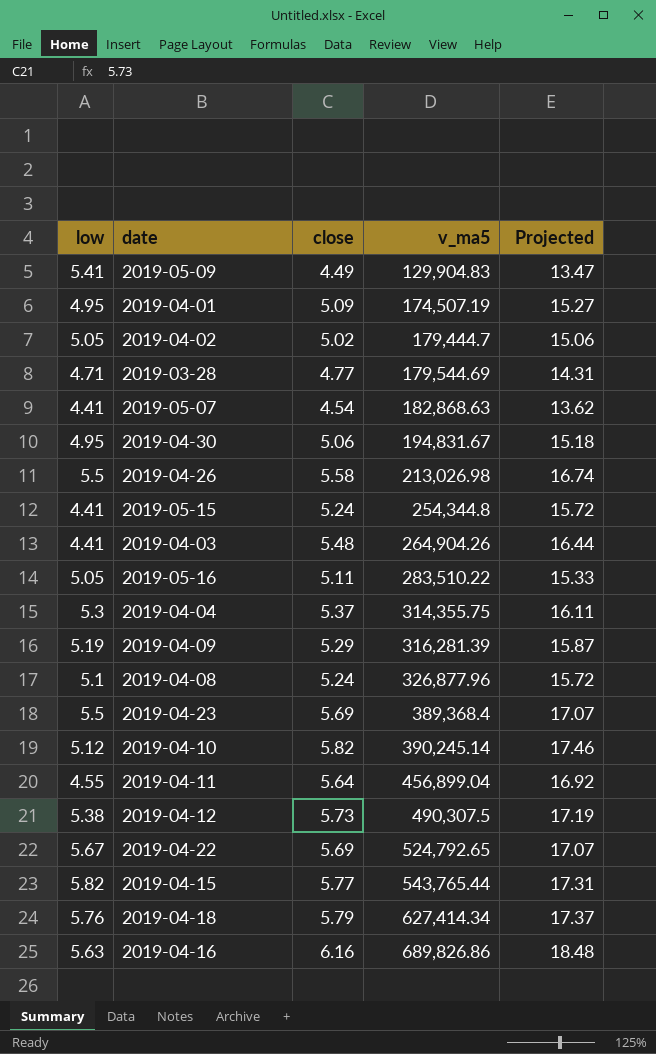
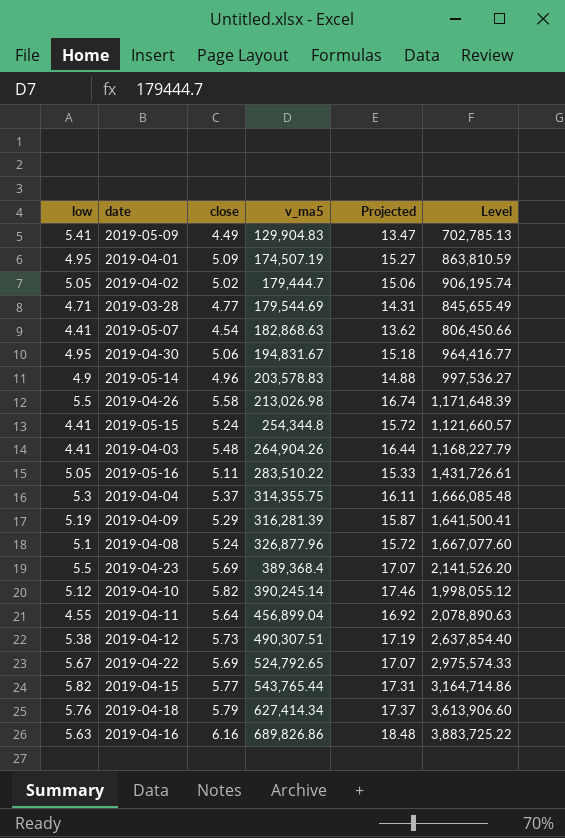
column Level | formula: none -> [low] * [v_ma5]
row 2019-05-14: none -> 4.9 | 4.96 | 203,578.83 | 14.88 | 997,536.27
2019-04-12 | v_ma5: 490,307.5 -> 490,307.51

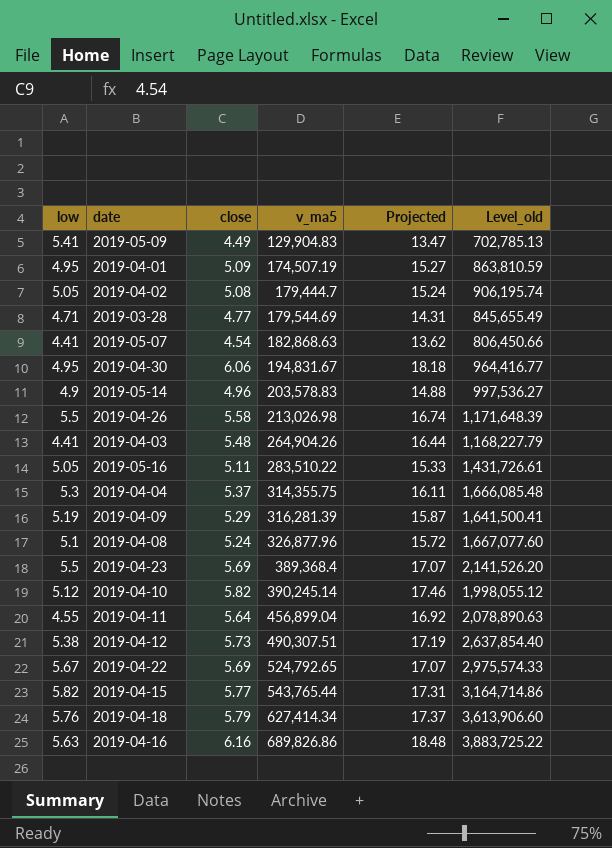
column name: Level -> Level_old
row 2019-05-15: 4.41 | 5.24 | 254,344.8 | 15.72 | 1,121,660.57 -> none
2019-04-02 | close: 5.02 -> 5.08
2019-04-02 | Projected: 15.06 -> 15.24
2019-04-30 | close: 5.06 -> 6.06
2019-04-30 | Projected: 15.18 -> 18.18

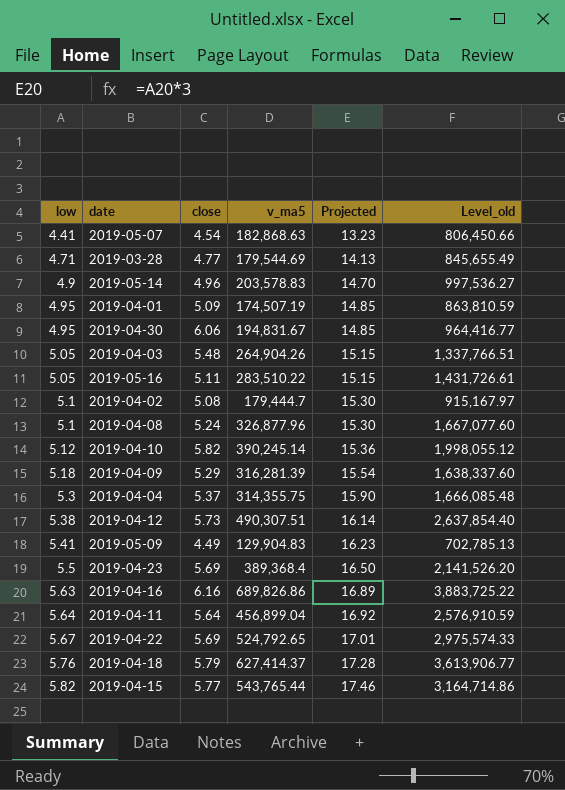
row order: v_ma5 ascending -> low ascending
column Projected | formula: [close] * 3 -> [low] * 3
row 2019-04-26: 5.5 | 5.58 | 213,026.98 | 16.74 | 1,171,648.39 -> none
2019-04-03 | low: 4.41 -> 5.05
2019-04-03 | Level_old: 1,168,227.79 -> 1,337,766.51
2019-04-02 | low: 5.05 -> 5.1
2019-04-02 | Level_old: 906,195.74 -> 915,167.97
2019-04-09 | low: 5.19 -> 5.18
2019-04-09 | Level_old: 1,641,500.41 -> 1,638,337.60
2019-04-11 | low: 4.55 -> 5.64
2019-04-11 | Level_old: 2,078,890.63 -> 2,576,910.59
2019-04-18 | v_ma5: 627,414.34 -> 627,414.37
2019-04-18 | Level_old: 3,613,906.60 -> 3,613,906.77

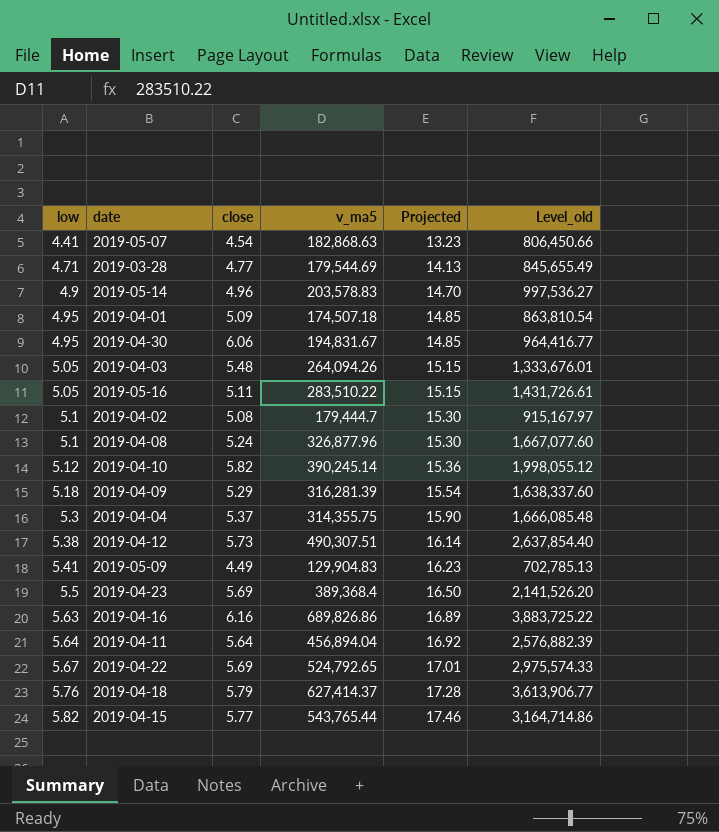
2019-04-01 | v_ma5: 174,507.19 -> 174,507.18
2019-04-01 | Level_old: 863,810.59 -> 863,810.54
2019-04-03 | v_ma5: 264,904.26 -> 264,094.26
2019-04-03 | Level_old: 1,337,766.51 -> 1,333,676.01
2019-04-11 | v_ma5: 456,899.04 -> 456,894.04
2019-04-11 | Level_old: 2,576,910.59 -> 2,576,882.39

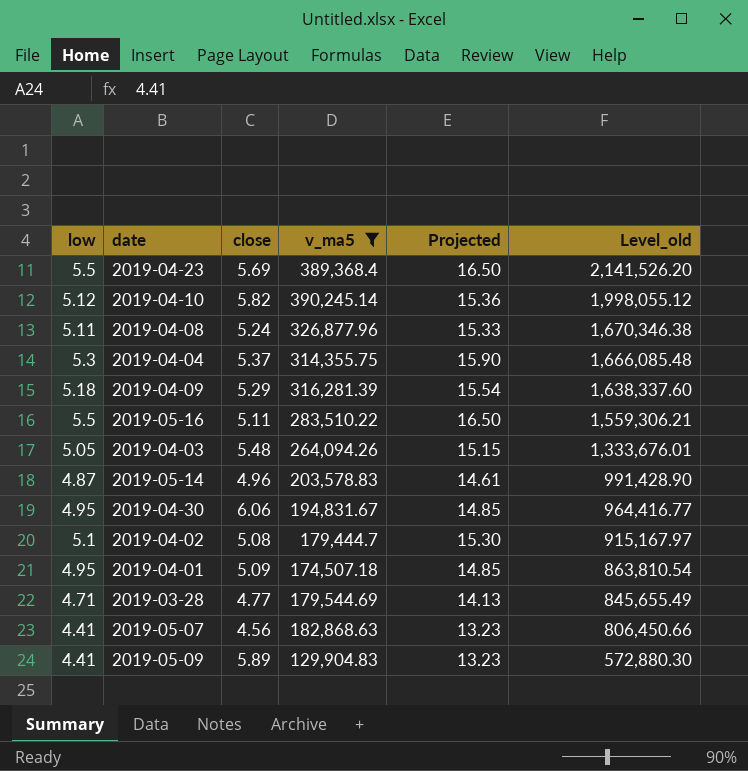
filter: none -> v_ma5 <= 390,245.14
row order: low ascending -> Level_old descending
2019-04-08 | low: 5.1 -> 5.11
2019-04-08 | Projected: 15.30 -> 15.33
2019-04-08 | Level_old: 1,667,077.60 -> 1,670,346.38
2019-05-16 | low: 5.05 -> 5.5
2019-05-16 | Projected: 15.15 -> 16.50
2019-05-16 | Level_old: 1,431,726.61 -> 1,559,306.21
2019-05-14 | low: 4.9 -> 4.87
2019-05-14 | Projected: 14.70 -> 14.61
2019-05-14 | Level_old: 997,536.27 -> 991,428.90
2019-05-07 | close: 4.54 -> 4.56
2019-05-09 | low: 5.41 -> 4.41
2019-05-09 | close: 4.49 -> 5.89
2019-05-09 | Projected: 16.23 -> 13.23
2019-05-09 | Level_old: 702,785.13 -> 572,880.30

